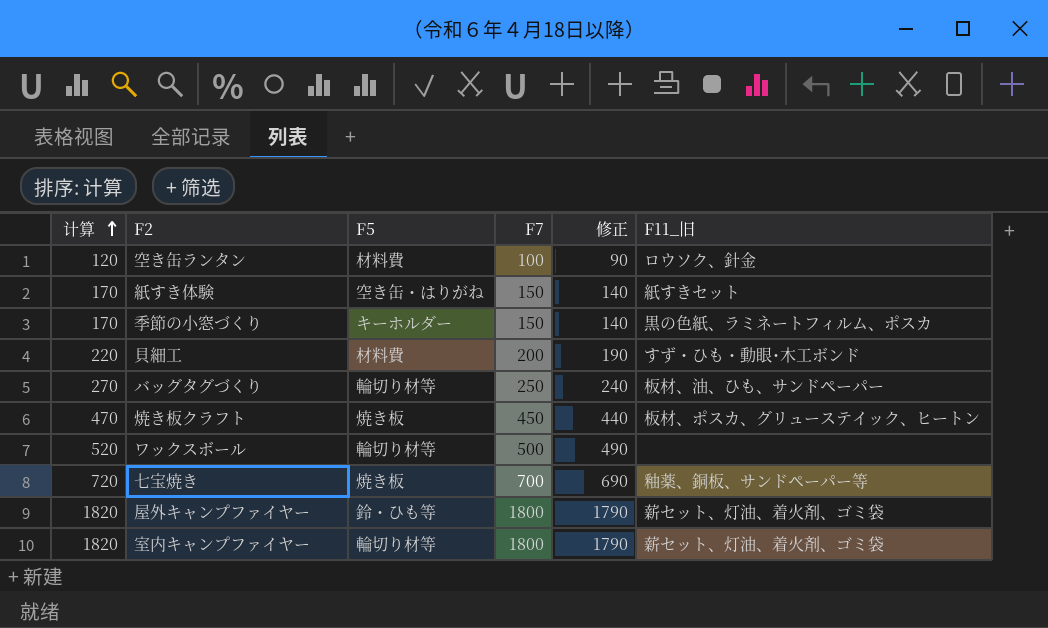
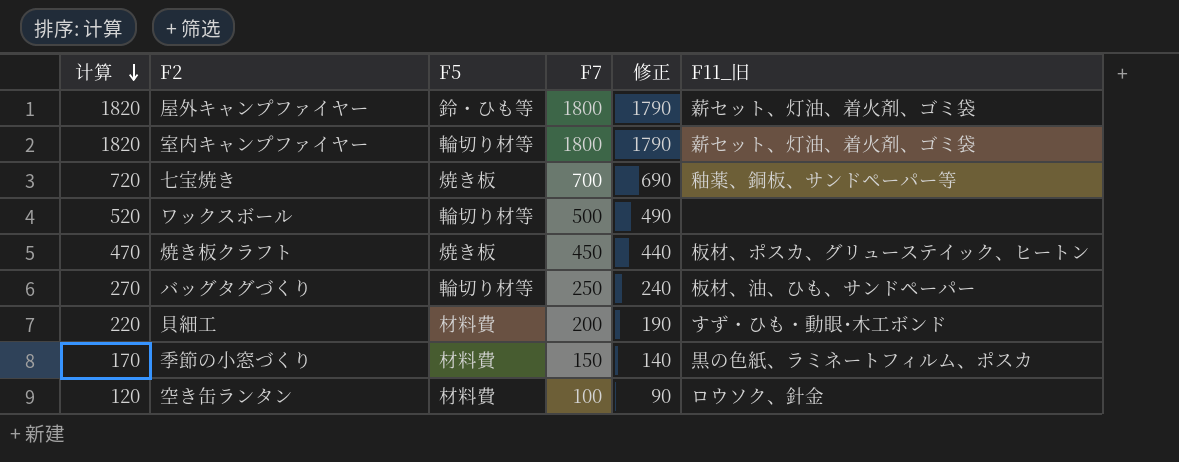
row order: 计算 ascending -> 计算 descending
row 紙すき体験: 170 | 空き缶・はりがね | 150 | 140 | 紙すきセット -> none
季節の小窓づくり | F5: キーホルダー -> 材料費

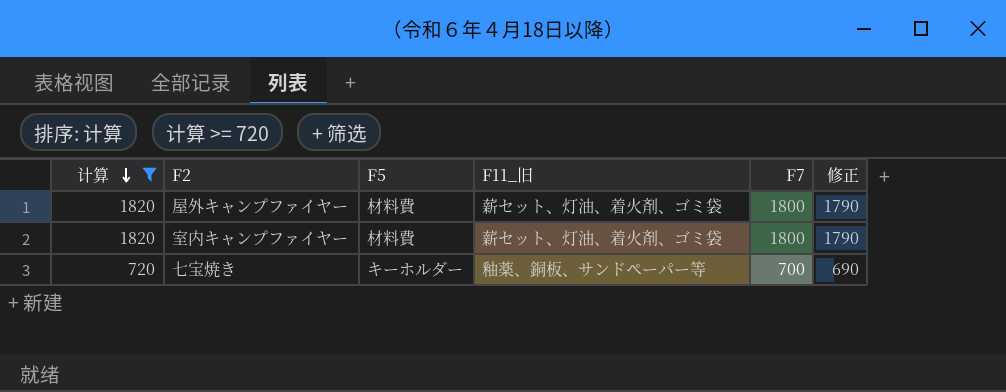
filter: none -> 计算 >= 720
column F11_旧 | position: 6 -> 4
屋外キャンプファイヤー | F5: 鈴・ひも等 -> 材料費
室内キャンプファイヤー | F5: 輪切り材等 -> 材料費
七宝焼き | F5: 焼き板 -> キーホルダー

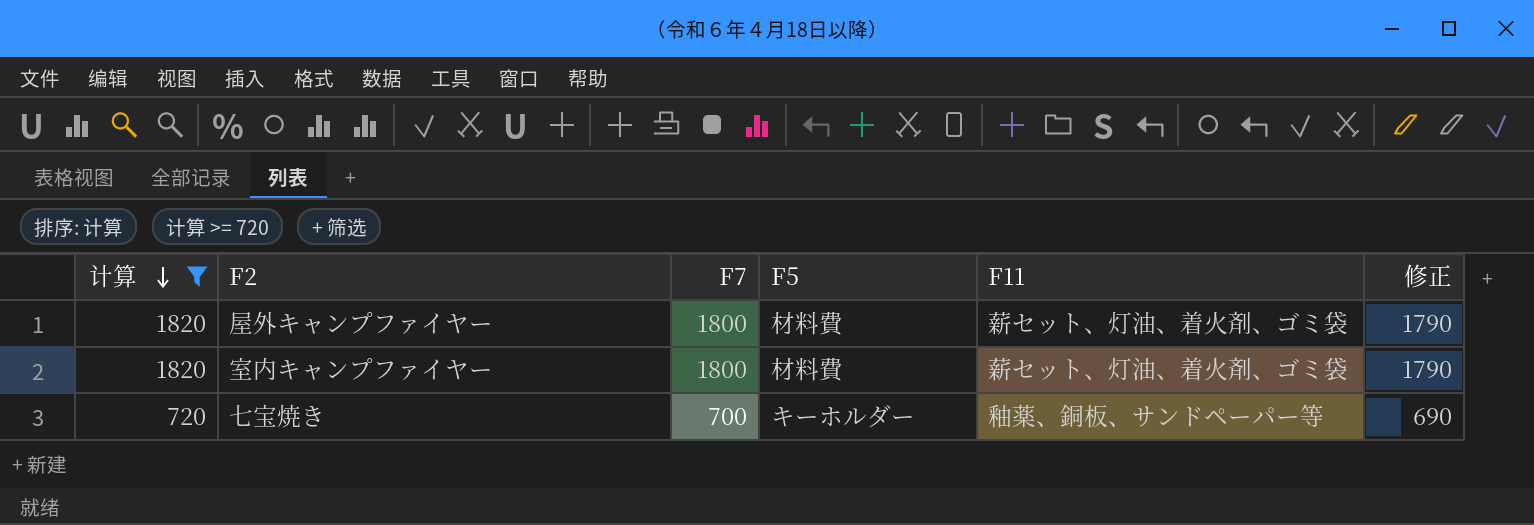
column F7 | position: 5 -> 3
column name: F11_旧 -> F11

